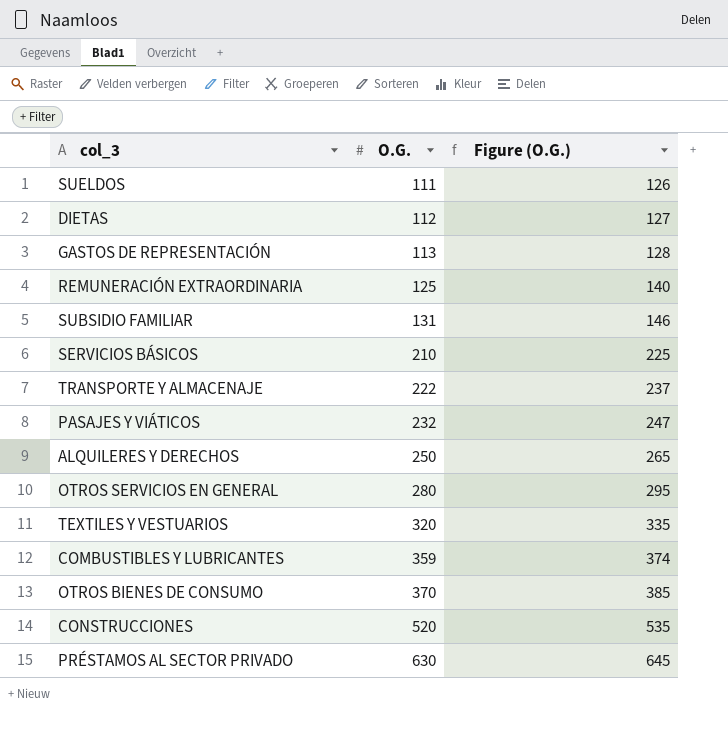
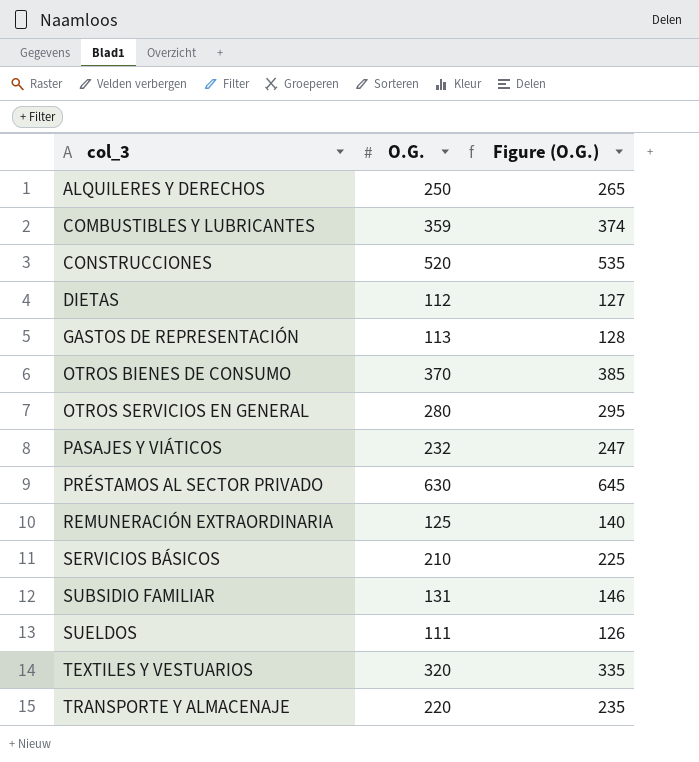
row order: O.G. ascending -> col_3 ascending
TRANSPORTE Y ALMACENAJE | O.G.: 222 -> 220
TRANSPORTE Y ALMACENAJE | Figure (O.G.): 237 -> 235

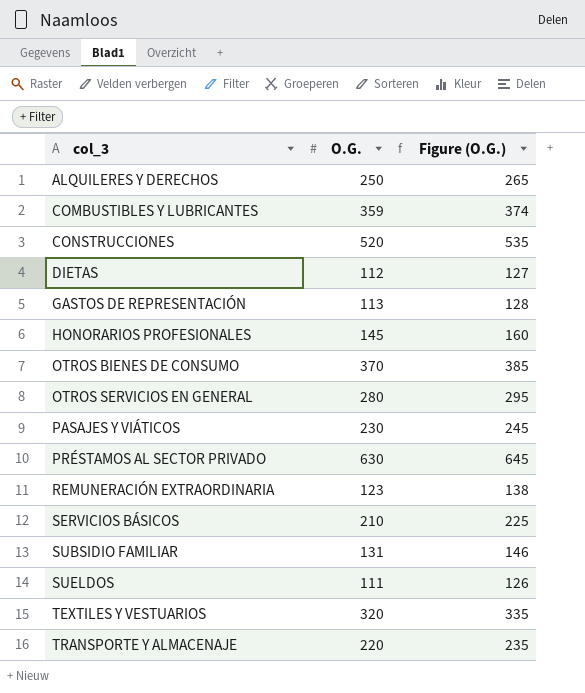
row HONORARIOS PROFESIONALES: none -> 145 | 160
PASAJES Y VIÁTICOS | O.G.: 232 -> 230
PASAJES Y VIÁTICOS | Figure (O.G.): 247 -> 245
REMUNERACIÓN EXTRAORDINARIA | O.G.: 125 -> 123
REMUNERACIÓN EXTRAORDINARIA | Figure (O.G.): 140 -> 138

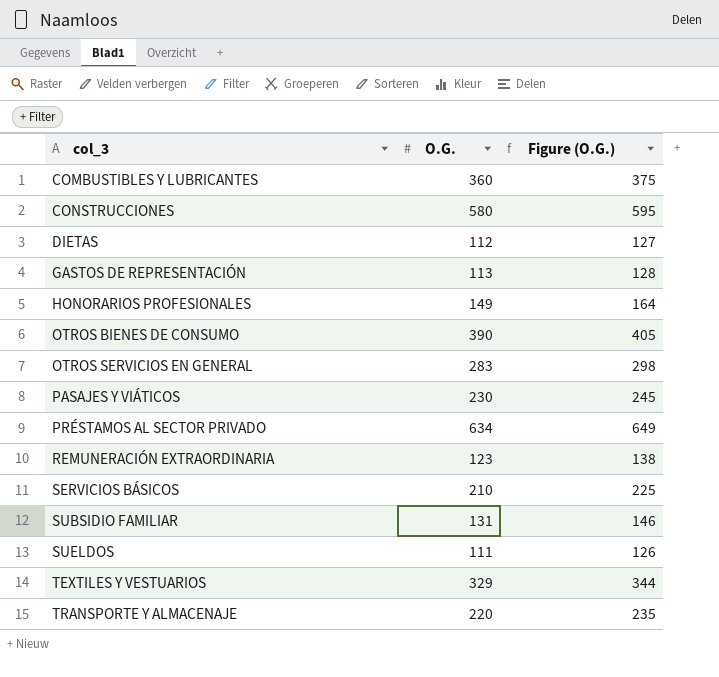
row ALQUILERES Y DERECHOS: 250 | 265 -> none
COMBUSTIBLES Y LUBRICANTES | O.G.: 359 -> 360
COMBUSTIBLES Y LUBRICANTES | Figure (O.G.): 374 -> 375
CONSTRUCCIONES | O.G.: 520 -> 580
CONSTRUCCIONES | Figure (O.G.): 535 -> 595
HONORARIOS PROFESIONALES | O.G.: 145 -> 149
HONORARIOS PROFESIONALES | Figure (O.G.): 160 -> 164
OTROS BIENES DE CONSUMO | O.G.: 370 -> 390
OTROS BIENES DE CONSUMO | Figure (O.G.): 385 -> 405
OTROS SERVICIOS EN GENERAL | O.G.: 280 -> 283
OTROS SERVICIOS EN GENERAL | Figure (O.G.): 295 -> 298
PRÉSTAMOS AL SECTOR PRIVADO | O.G.: 630 -> 634
PRÉSTAMOS AL SECTOR PRIVADO | Figure (O.G.): 645 -> 649
TEXTILES Y VESTUARIOS | O.G.: 320 -> 329
TEXTILES Y VESTUARIOS | Figure (O.G.): 335 -> 344

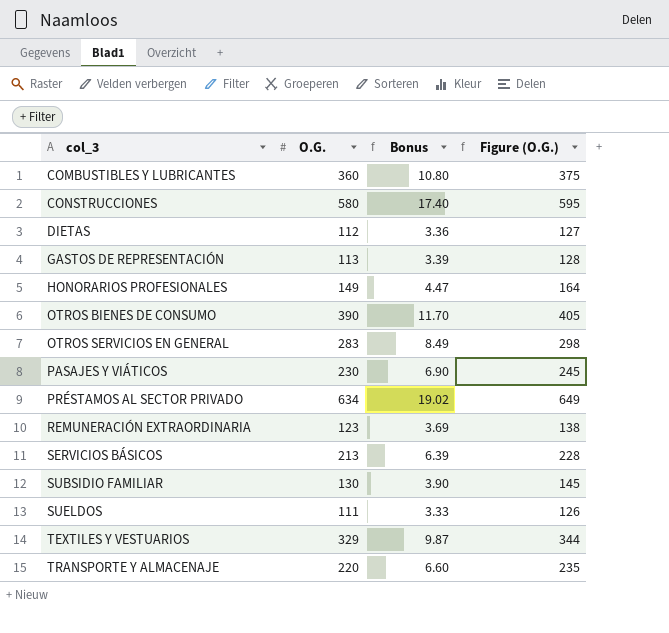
column Bonus | formula: none -> [O.G.] * 0.03
SERVICIOS BÁSICOS | O.G.: 210 -> 213
SERVICIOS BÁSICOS | Figure (O.G.): 225 -> 228
SUBSIDIO FAMILIAR | O.G.: 131 -> 130
SUBSIDIO FAMILIAR | Figure (O.G.): 146 -> 145

